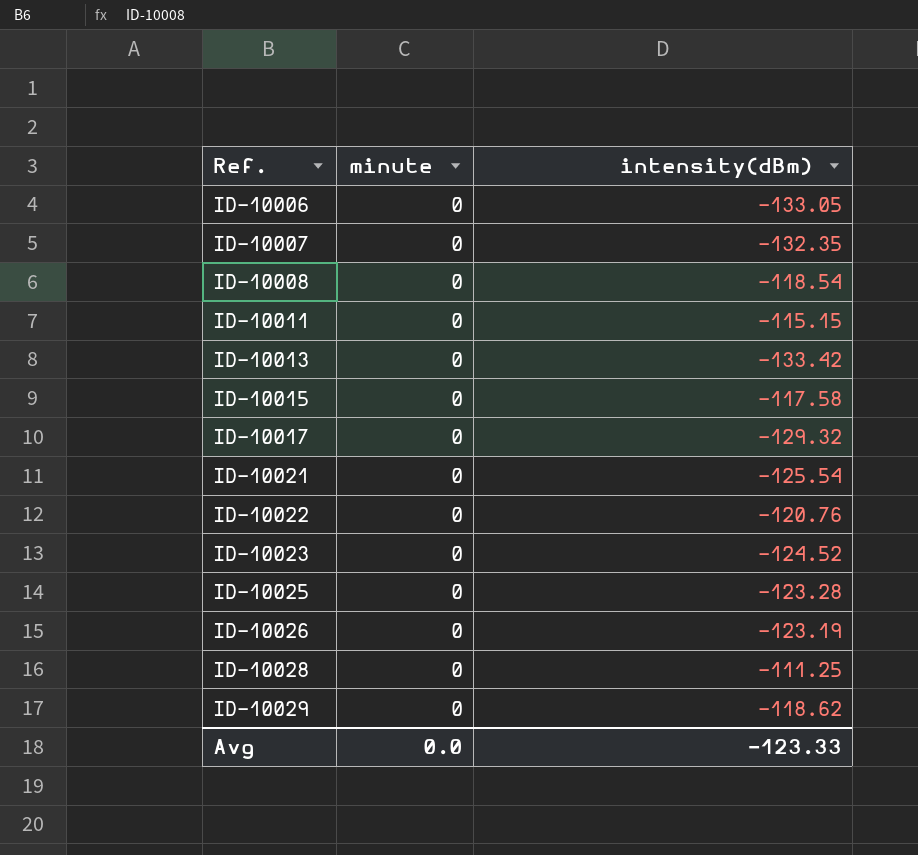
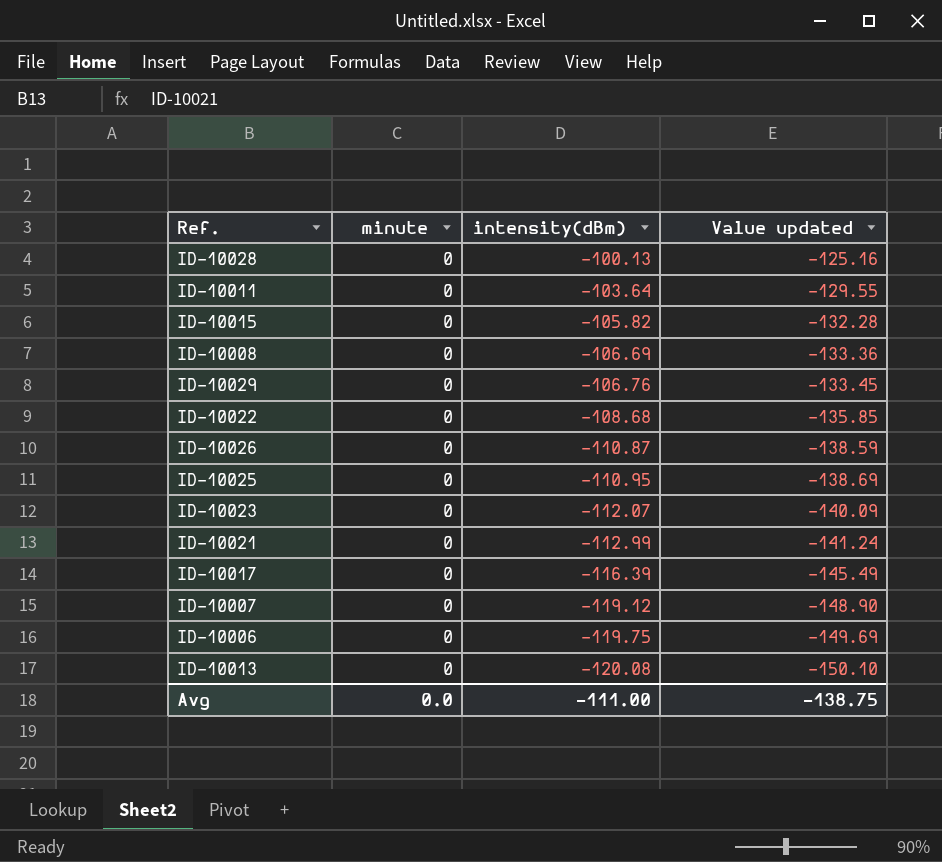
row order: Ref. ascending -> intensity(dBm) descending
column Value updated | formula: none -> [intensity(dBm)] * 1.25
ID-10028 | intensity(dBm): -111.25 -> -100.13
ID-10011 | intensity(dBm): -115.15 -> -103.64
ID-10015 | intensity(dBm): -117.58 -> -105.82
ID-10008 | intensity(dBm): -118.54 -> -106.69
ID-10029 | intensity(dBm): -118.62 -> -106.76
ID-10022 | intensity(dBm): -120.76 -> -108.68
ID-10026 | intensity(dBm): -123.19 -> -110.87
ID-10025 | intensity(dBm): -123.28 -> -110.95
ID-10023 | intensity(dBm): -124.52 -> -112.07
ID-10021 | intensity(dBm): -125.54 -> -112.99
ID-10017 | intensity(dBm): -129.32 -> -116.39
ID-10007 | intensity(dBm): -132.35 -> -119.12
ID-10006 | intensity(dBm): -133.05 -> -119.75
ID-10013 | intensity(dBm): -133.42 -> -120.08
Avg | intensity(dBm): -123.33 -> -111.00

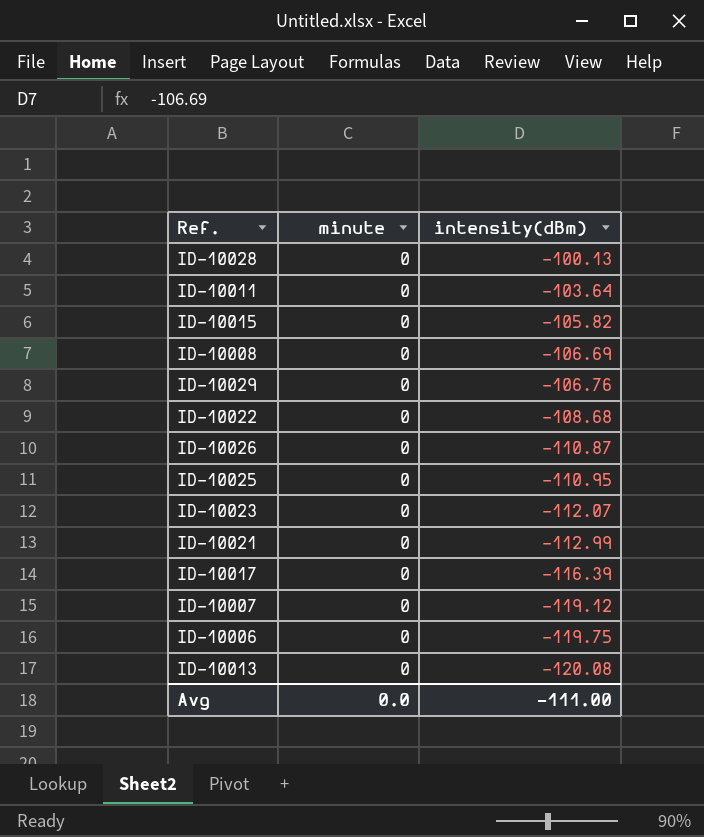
column Value updated | formula: [intensity(dBm)] * 1.25 -> none

